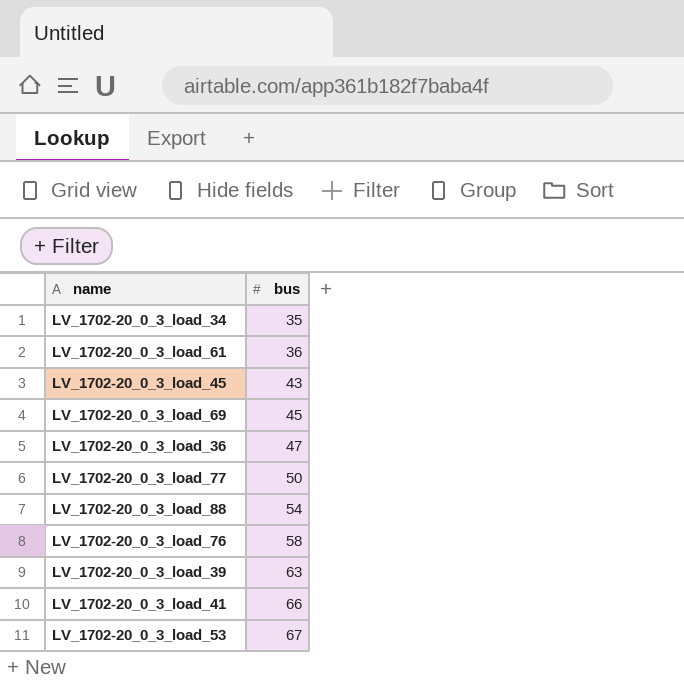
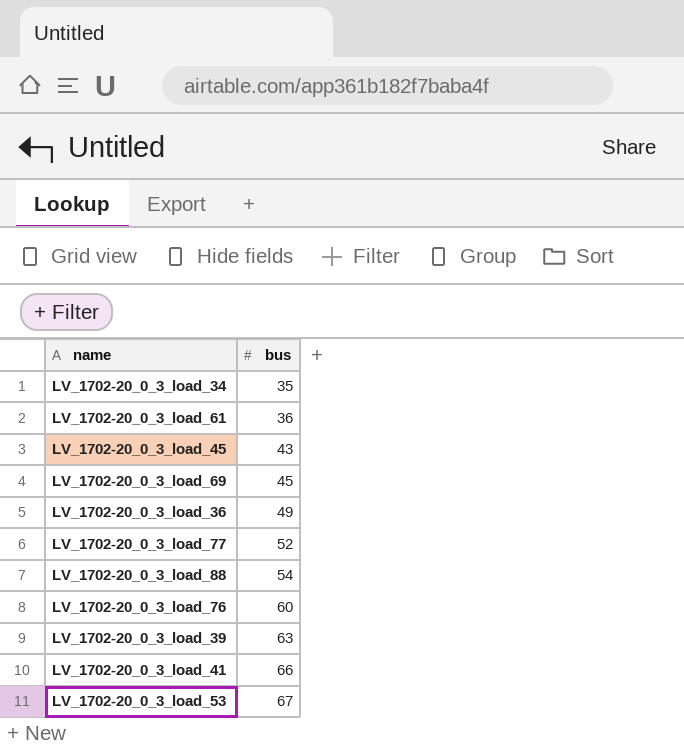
LV_1702-20_0_3_load_36 | bus: 47 -> 49
LV_1702-20_0_3_load_77 | bus: 50 -> 52
LV_1702-20_0_3_load_76 | bus: 58 -> 60

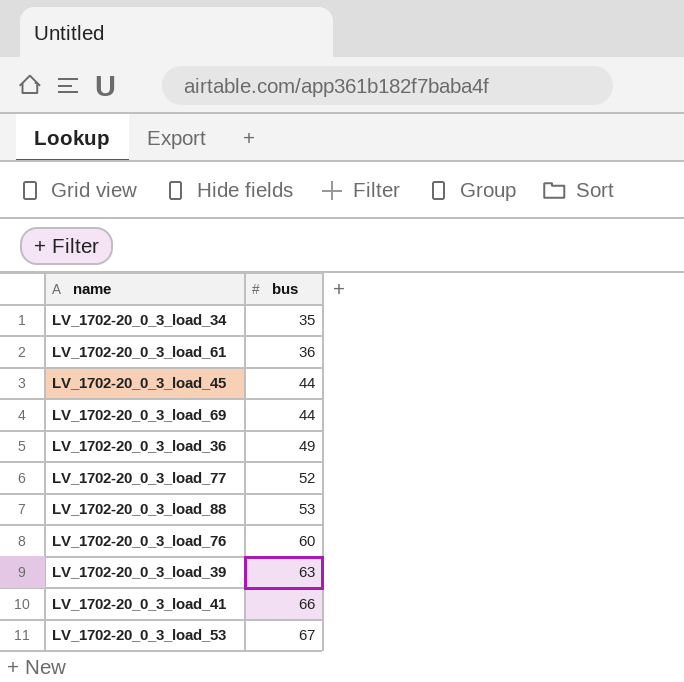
LV_1702-20_0_3_load_45 | bus: 43 -> 44
LV_1702-20_0_3_load_69 | bus: 45 -> 44
LV_1702-20_0_3_load_88 | bus: 54 -> 53

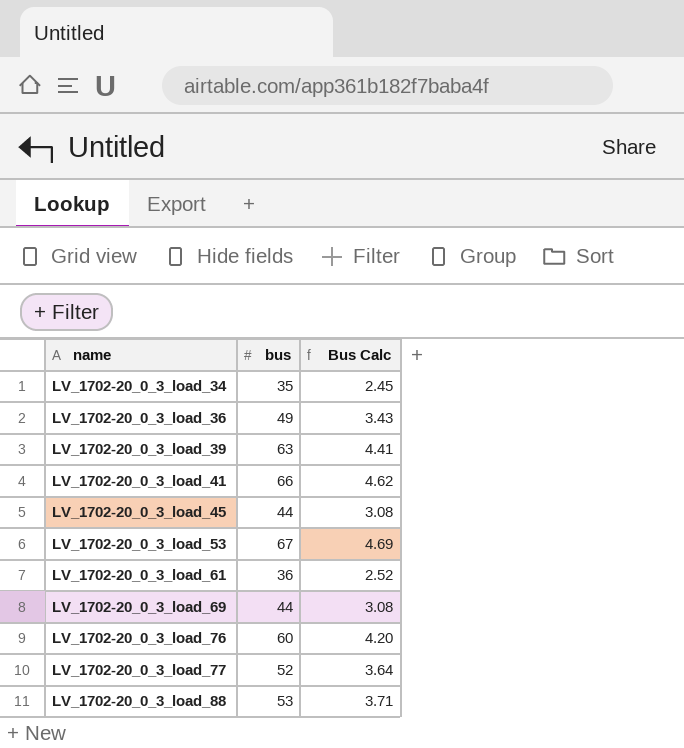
row order: bus ascending -> name ascending
column Bus Calc | formula: none -> [bus] * 0.07

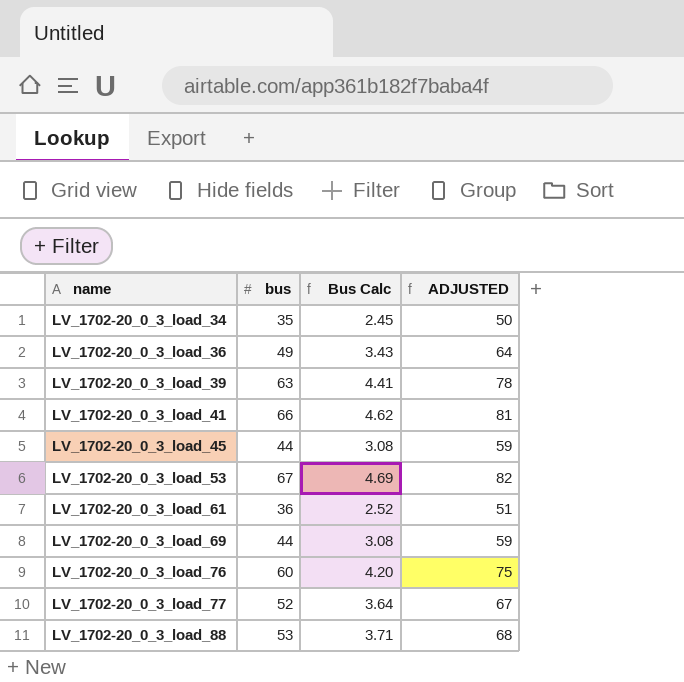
column ADJUSTED | formula: none -> [bus] + 15

